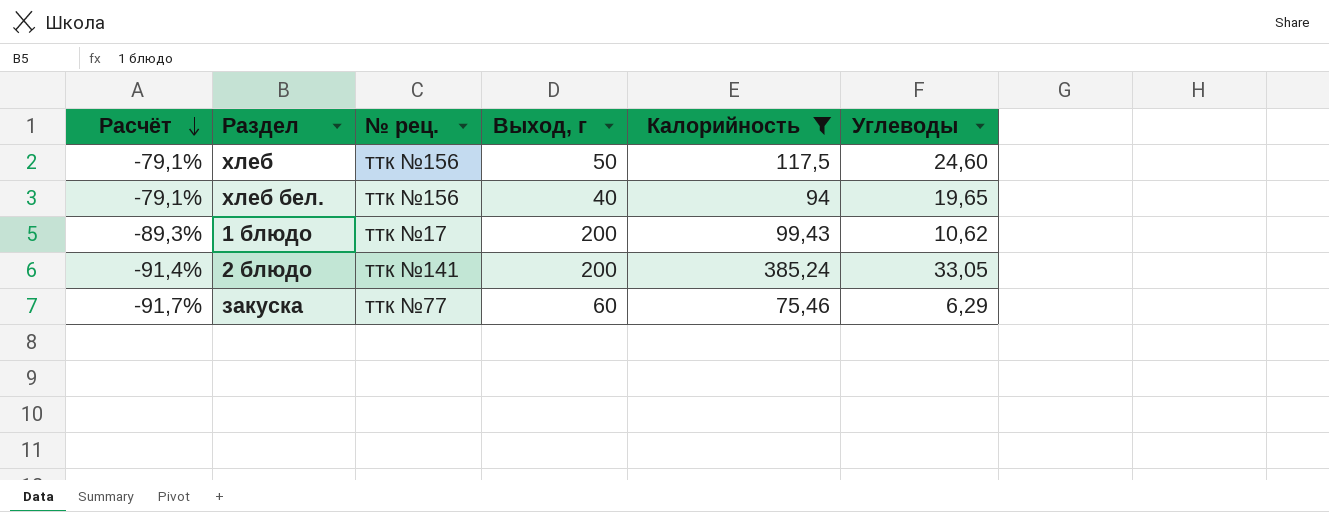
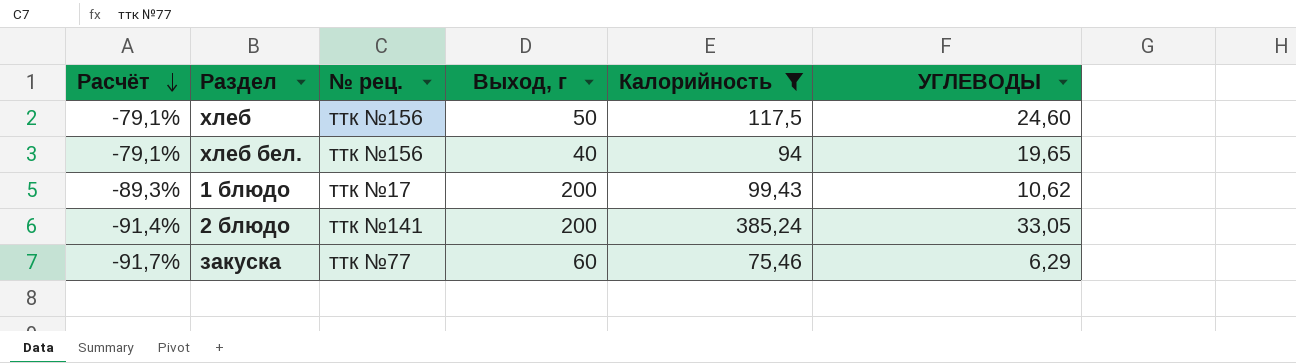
column name: Углеводы -> УГЛЕВОДЫ

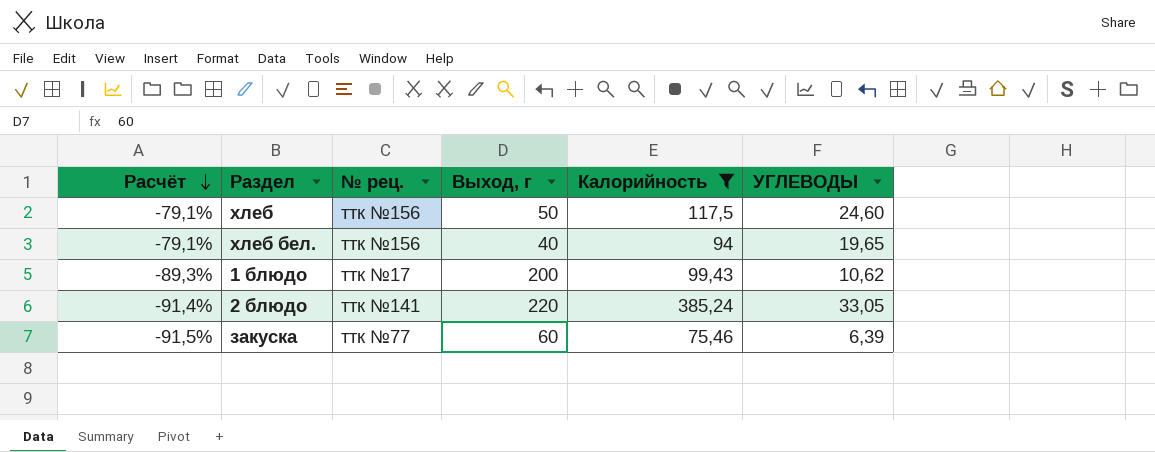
2 блюдо | Выход, г: 200 -> 220
закуска | Расчёт: -91,7% -> -91,5%
закуска | УГЛЕВОДЫ: 6,29 -> 6,39

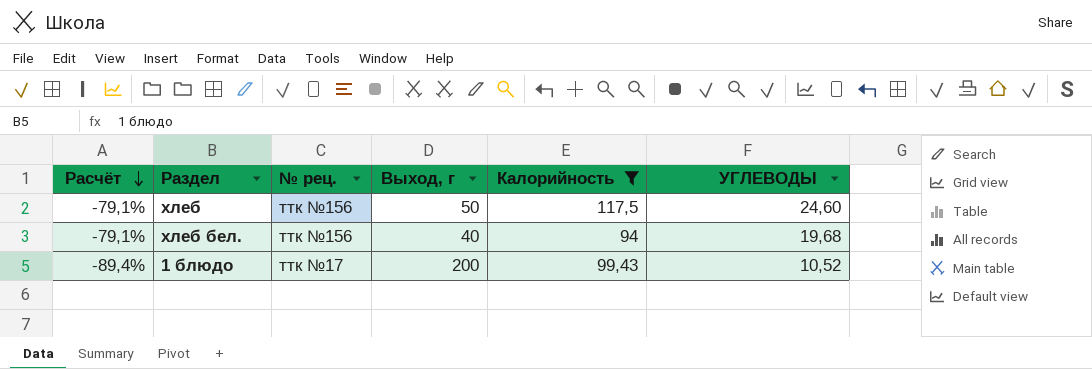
row 2 блюдо: -91,4% | ттк №141 | 220 | 385,24 | 33,05 -> none
row закуска: -91,5% | ттк №77 | 60 | 75,46 | 6,39 -> none
хлеб бел. | УГЛЕВОДЫ: 19,65 -> 19,68
1 блюдо | Расчёт: -89,3% -> -89,4%
1 блюдо | УГЛЕВОДЫ: 10,62 -> 10,52

